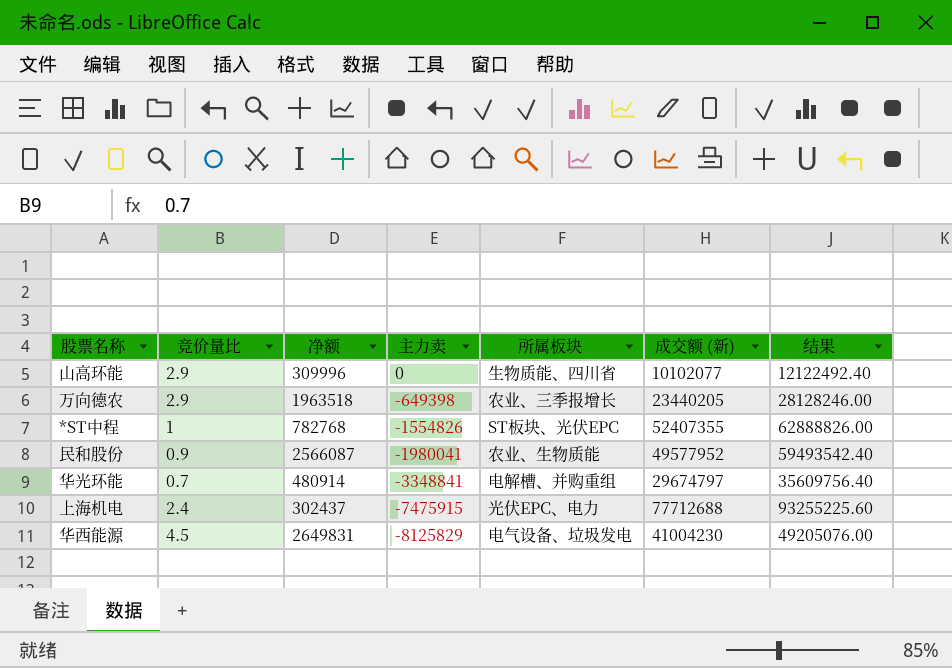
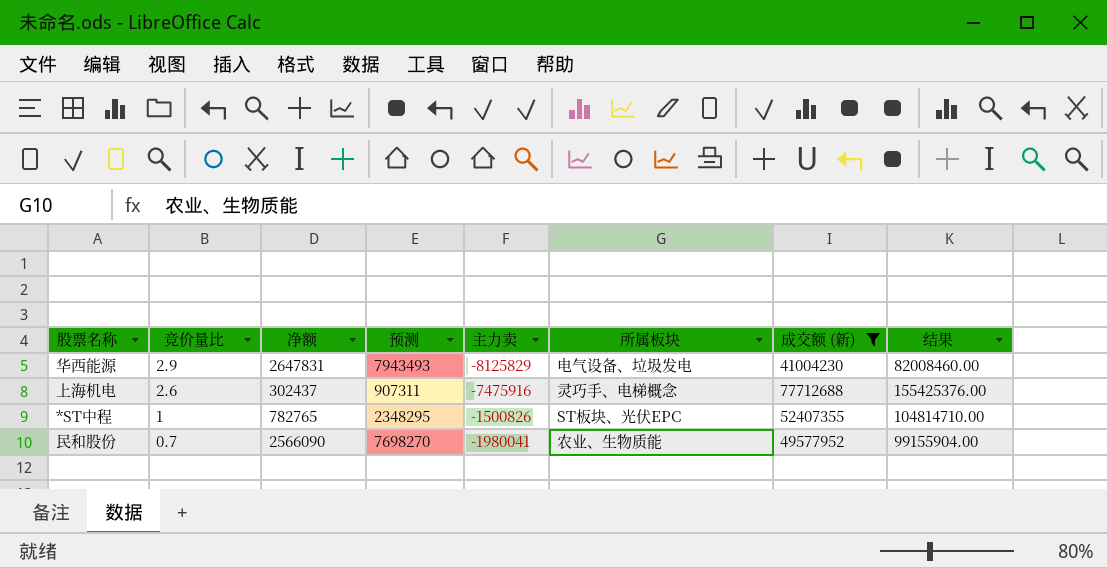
filter: none -> 成交额 (新) >= 41004230
row order: 主力卖 descending -> 竞价量比 descending
column 预测 | formula: none -> [净额] * 3
column 结果 | formula: [成交额 (新)] * 1.2 -> [成交额 (新)] * 2
华西能源 | 竞价量比: 4.5 -> 2.9
华西能源 | 净额: 2649831 -> 2647831
上海机电 | 竞价量比: 2.4 -> 2.6
上海机电 | 主力卖: -7475915 -> -7475916
上海机电 | 所属板块: 光伏EPC、电力 -> 灵巧手、电梯概念
*ST中程 | 净额: 782768 -> 782765
*ST中程 | 主力卖: -1554826 -> -1500826
民和股份 | 竞价量比: 0.9 -> 0.7
民和股份 | 净额: 2566087 -> 2566090

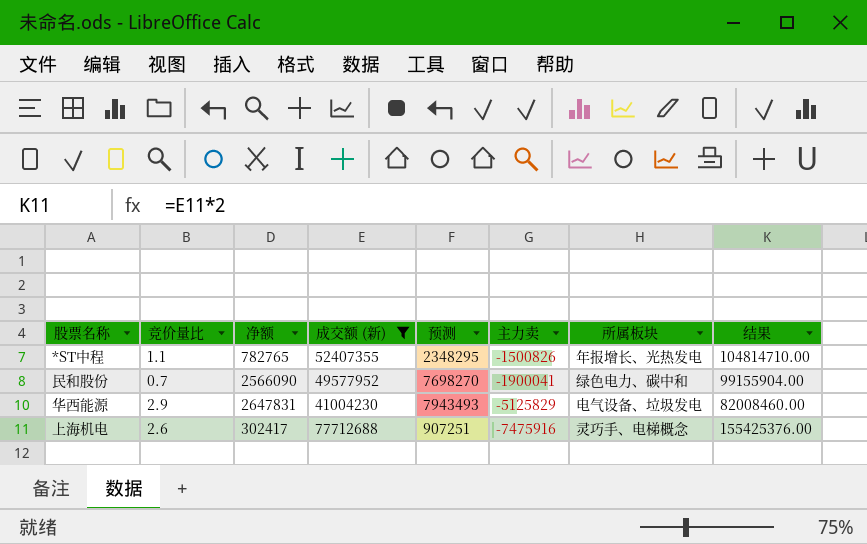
row order: 竞价量比 descending -> 主力卖 descending
column 成交额 (新) | position: 7 -> 4
*ST中程 | 竞价量比: 1 -> 1.1
*ST中程 | 所属板块: ST板块、光伏EPC -> 年报增长、光热发电
民和股份 | 主力卖: -1980041 -> -1900041
民和股份 | 所属板块: 农业、生物质能 -> 绿色电力、碳中和
华西能源 | 主力卖: -8125829 -> -5125829
上海机电 | 净额: 302437 -> 302417
上海机电 | 预测: 907311 -> 907251

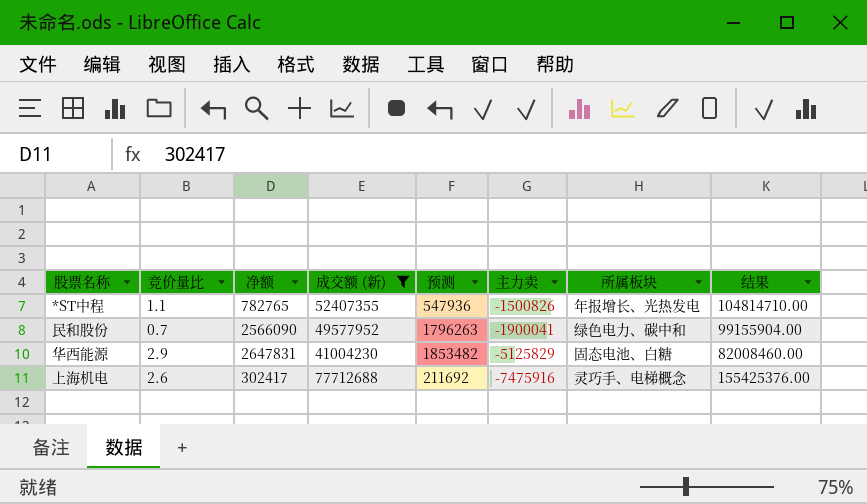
column 预测 | formula: [净额] * 3 -> [净额] * 0.7
华西能源 | 所属板块: 电气设备、垃圾发电 -> 固态电池、白糖

